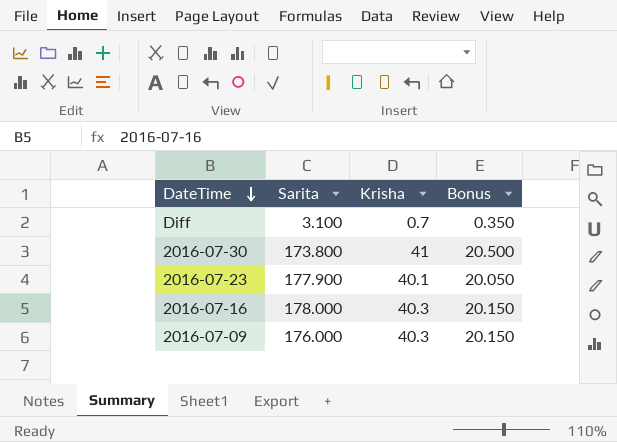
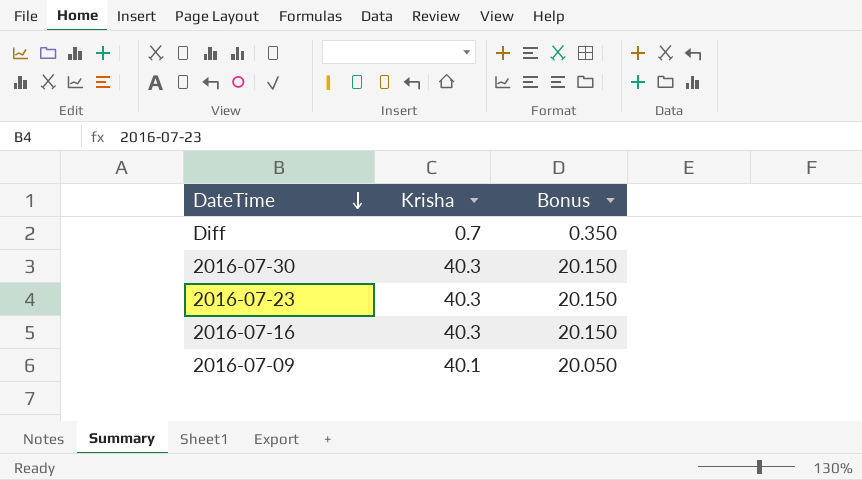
column Sarita | position: 2 -> none
2016-07-30 | Krisha: 41 -> 40.3
2016-07-30 | Bonus: 20.500 -> 20.150
2016-07-23 | Krisha: 40.1 -> 40.3
2016-07-23 | Bonus: 20.050 -> 20.150
2016-07-09 | Krisha: 40.3 -> 40.1
2016-07-09 | Bonus: 20.150 -> 20.050

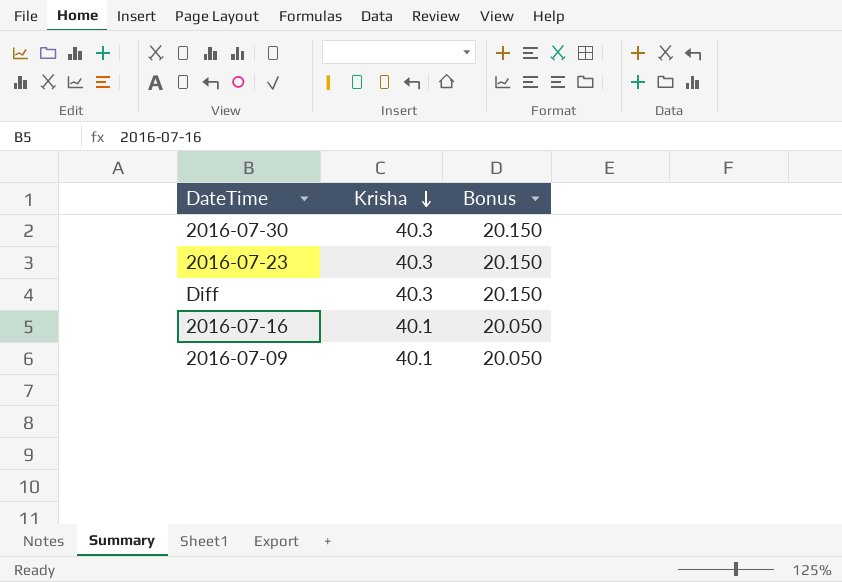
row order: DateTime descending -> Krisha descending
Diff | Krisha: 0.7 -> 40.3
Diff | Bonus: 0.350 -> 20.150
2016-07-16 | Krisha: 40.3 -> 40.1
2016-07-16 | Bonus: 20.150 -> 20.050

